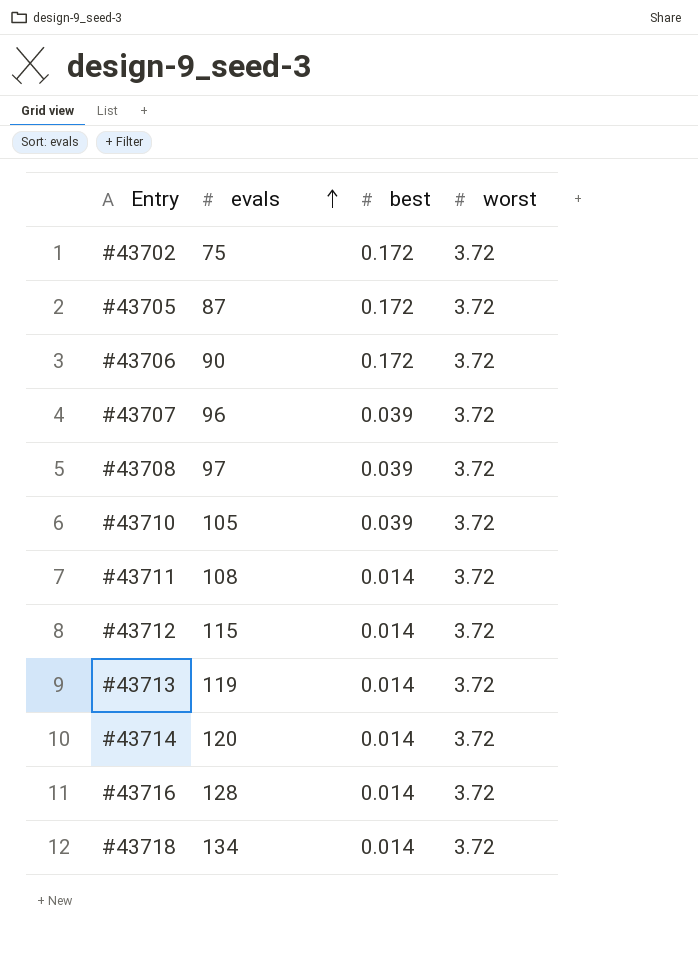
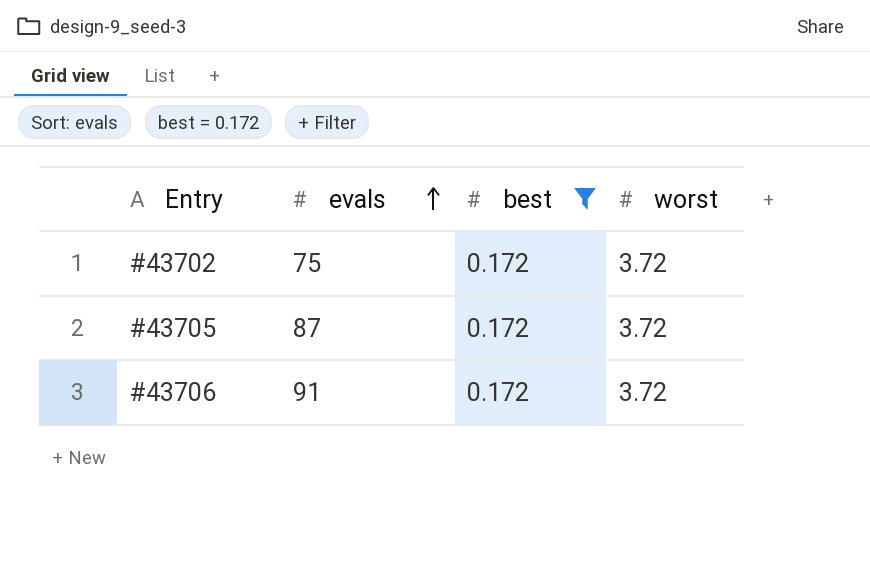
filter: none -> best = 0.172
#43706 | evals: 90 -> 91

